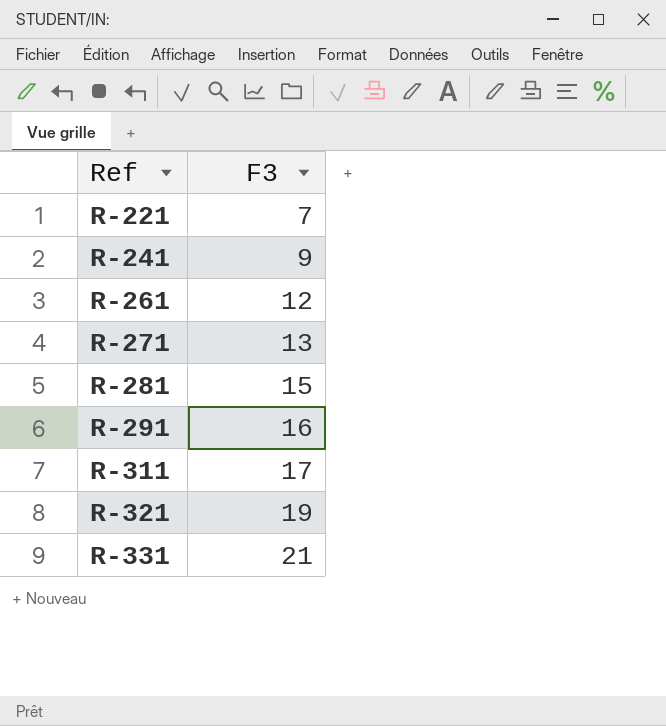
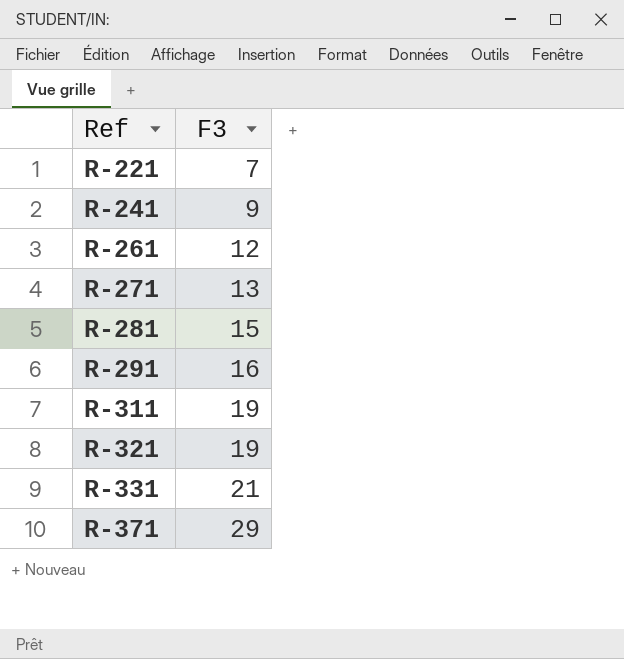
R-311 | F3: 17 -> 19
row R-371: none -> 29

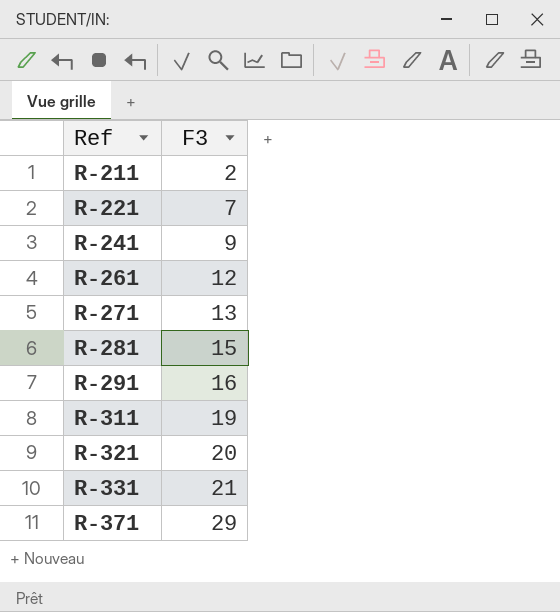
row R-211: none -> 2
R-321 | F3: 19 -> 20

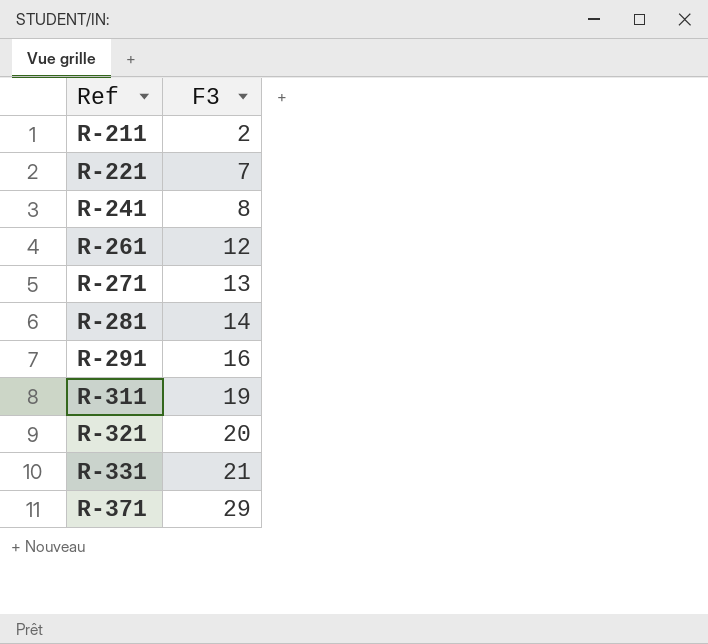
R-241 | F3: 9 -> 8
R-281 | F3: 15 -> 14

